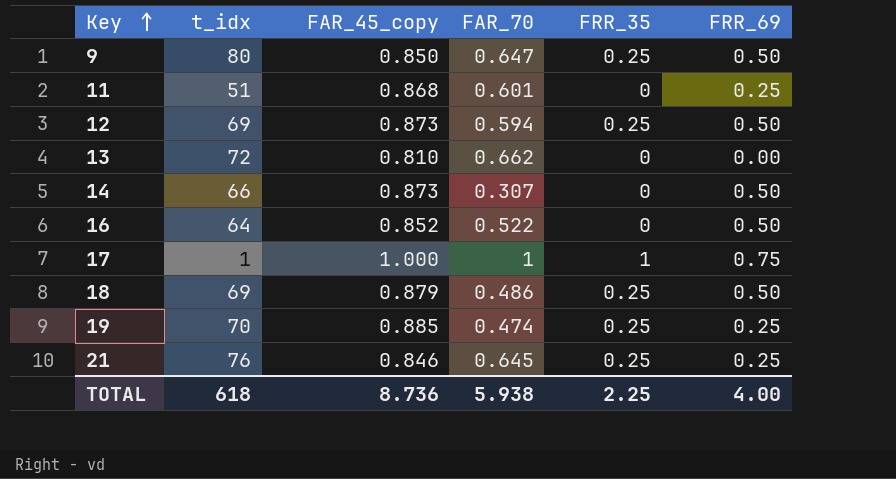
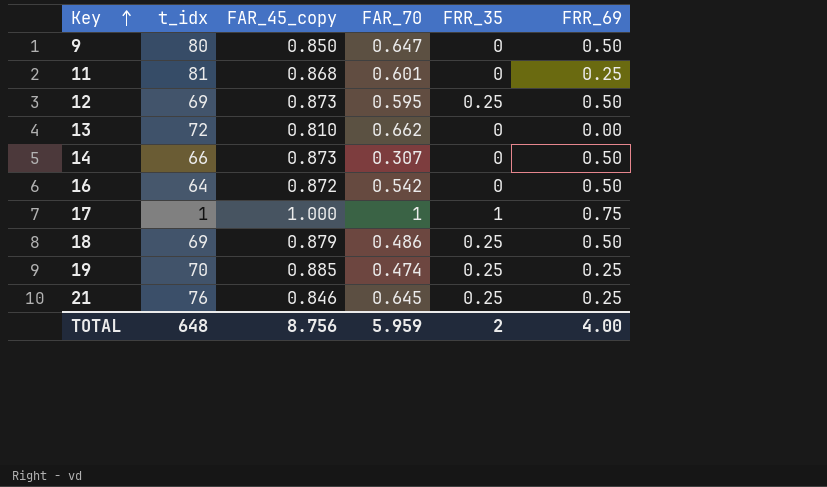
9 | FRR_35: 0.25 -> 0
11 | t_idx: 51 -> 81
12 | FAR_70: 0.594 -> 0.595
16 | FAR_45_copy: 0.852 -> 0.872
16 | FAR_70: 0.522 -> 0.542
TOTAL | t_idx: 618 -> 648
TOTAL | FAR_45_copy: 8.736 -> 8.756
TOTAL | FAR_70: 5.938 -> 5.959
TOTAL | FRR_35: 2.25 -> 2

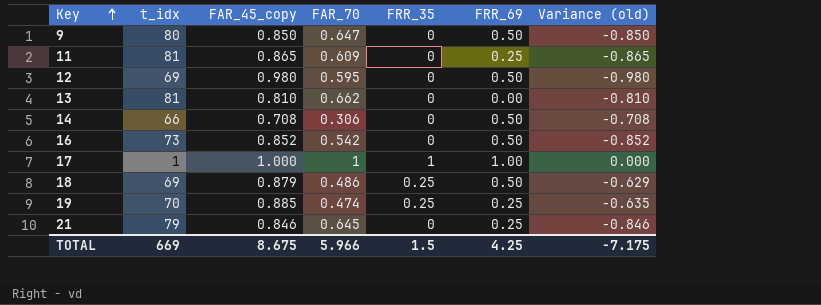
column Variance (old) | formula: none -> [FRR_35] - [FAR_45_copy]
11 | FAR_45_copy: 0.868 -> 0.865
11 | FAR_70: 0.601 -> 0.609
12 | FAR_45_copy: 0.873 -> 0.980
12 | FRR_35: 0.25 -> 0
13 | t_idx: 72 -> 81
14 | FAR_45_copy: 0.873 -> 0.708
14 | FAR_70: 0.307 -> 0.306
16 | t_idx: 64 -> 73
16 | FAR_45_copy: 0.872 -> 0.852
17 | FRR_69: 0.75 -> 1.00
21 | t_idx: 76 -> 79
21 | FRR_35: 0.25 -> 0
TOTAL | t_idx: 648 -> 669
TOTAL | FAR_45_copy: 8.756 -> 8.675
TOTAL | FAR_70: 5.959 -> 5.966
TOTAL | FRR_35: 2 -> 1.5
TOTAL | FRR_69: 4.00 -> 4.25

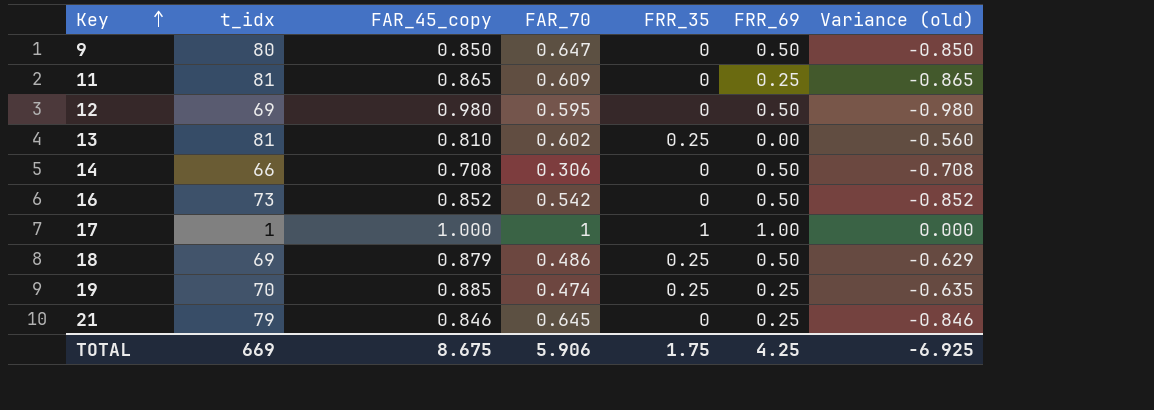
13 | FAR_70: 0.662 -> 0.602
13 | FRR_35: 0 -> 0.25
13 | Variance (old): -0.810 -> -0.560
TOTAL | FAR_70: 5.966 -> 5.906
TOTAL | FRR_35: 1.5 -> 1.75
TOTAL | Variance (old): -7.175 -> -6.925

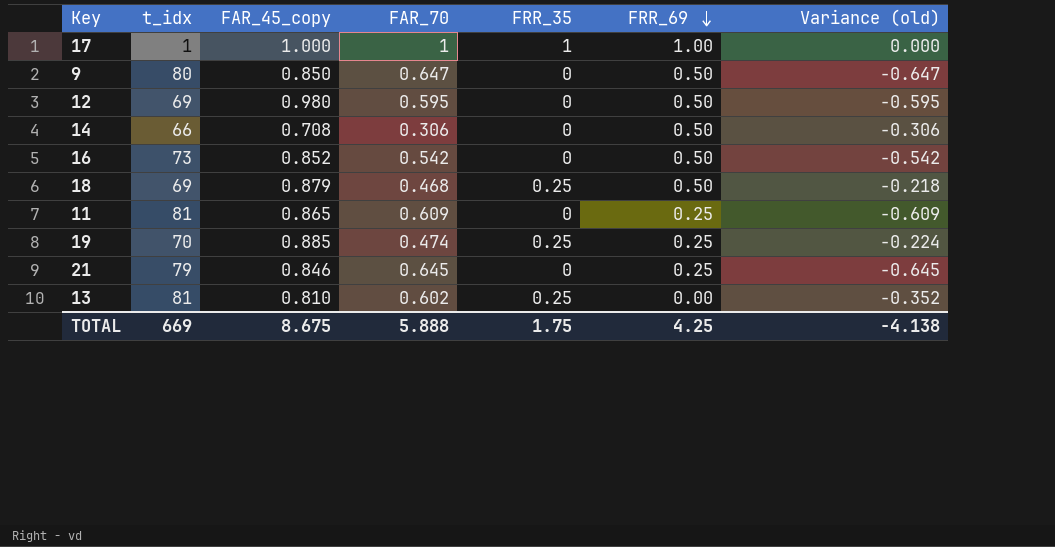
row order: Key ascending -> FRR_69 descending
column Variance (old) | formula: [FRR_35] - [FAR_45_copy] -> [FRR_35] - [FAR_70]
18 | FAR_70: 0.486 -> 0.468
TOTAL | FAR_70: 5.906 -> 5.888
TOTAL | Variance (old): -6.925 -> -4.138

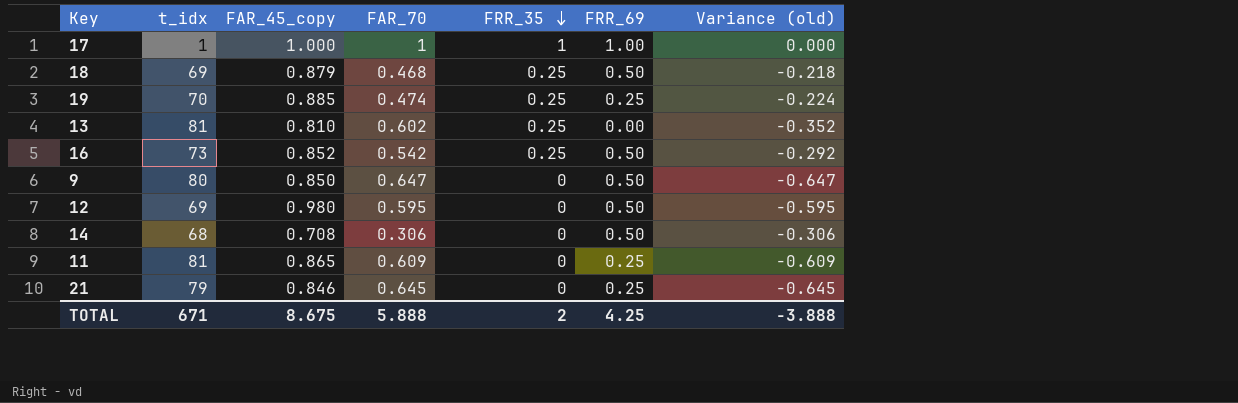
row order: FRR_69 descending -> FRR_35 descending
16 | FRR_35: 0 -> 0.25
16 | Variance (old): -0.542 -> -0.292
14 | t_idx: 66 -> 68
TOTAL | t_idx: 669 -> 671
TOTAL | FRR_35: 1.75 -> 2
TOTAL | Variance (old): -4.138 -> -3.888

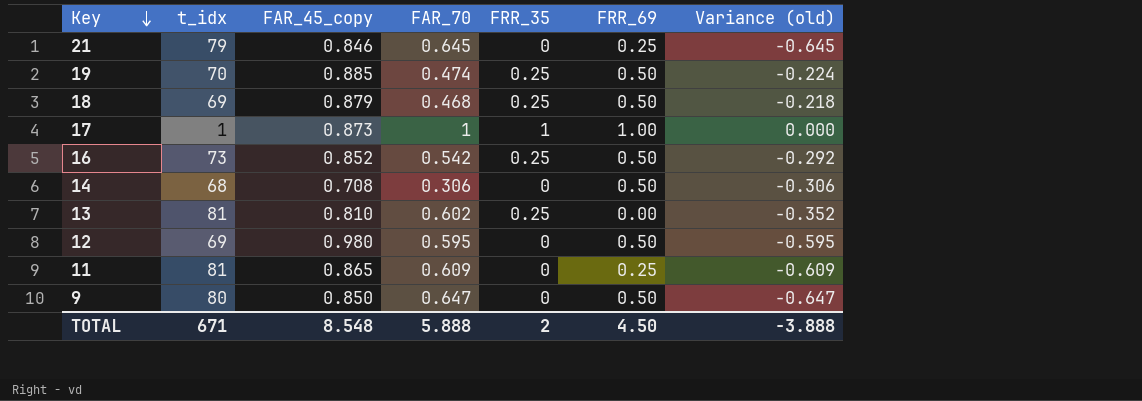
row order: FRR_35 descending -> Key descending
19 | FRR_69: 0.25 -> 0.50
17 | FAR_45_copy: 1.000 -> 0.873
TOTAL | FAR_45_copy: 8.675 -> 8.548
TOTAL | FRR_69: 4.25 -> 4.50

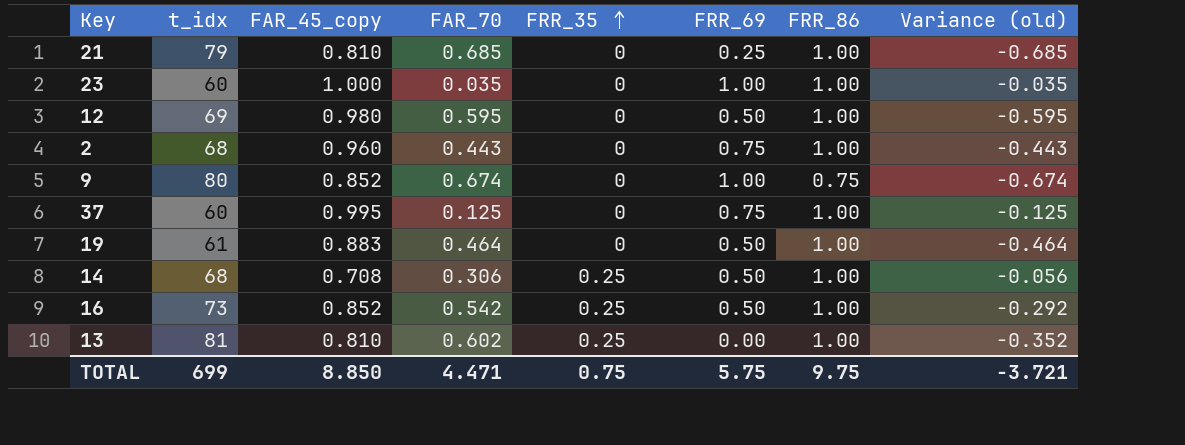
row order: Key descending -> FRR_35 ascending
column FRR_86 | position: none -> 7
row 18: 69 | 0.879 | 0.468 | 0.25 | 0.50 | -0.218 -> none
row 17: 1 | 0.873 | 1 | 1 | 1.00 | 0.000 -> none
row 11: 81 | 0.865 | 0.609 | 0 | 0.25 | -0.609 -> none
21 | FAR_45_copy: 0.846 -> 0.810
21 | FAR_70: 0.645 -> 0.685
21 | Variance (old): -0.645 -> -0.685
row 23: none -> 60 | 1.000 | 0.035 | 0 | 1.00 | 1.00 | -0.035
row 2: none -> 68 | 0.960 | 0.443 | 0 | 0.75 | 1.00 | -0.443
9 | FAR_45_copy: 0.850 -> 0.852
9 | FAR_70: 0.647 -> 0.674
9 | FRR_69: 0.50 -> 1.00
9 | Variance (old): -0.647 -> -0.674
row 37: none -> 60 | 0.995 | 0.125 | 0 | 0.75 | 1.00 | -0.125
19 | t_idx: 70 -> 61
19 | FAR_45_copy: 0.885 -> 0.883
19 | FAR_70: 0.474 -> 0.464
19 | FRR_35: 0.25 -> 0
19 | Variance (old): -0.224 -> -0.464
14 | FRR_35: 0 -> 0.25
14 | Variance (old): -0.306 -> -0.056
TOTAL | t_idx: 671 -> 699
TOTAL | FAR_45_copy: 8.548 -> 8.850
TOTAL | FAR_70: 5.888 -> 4.471
TOTAL | FRR_35: 2 -> 0.75
TOTAL | FRR_69: 4.50 -> 5.75
TOTAL | Variance (old): -3.888 -> -3.721

